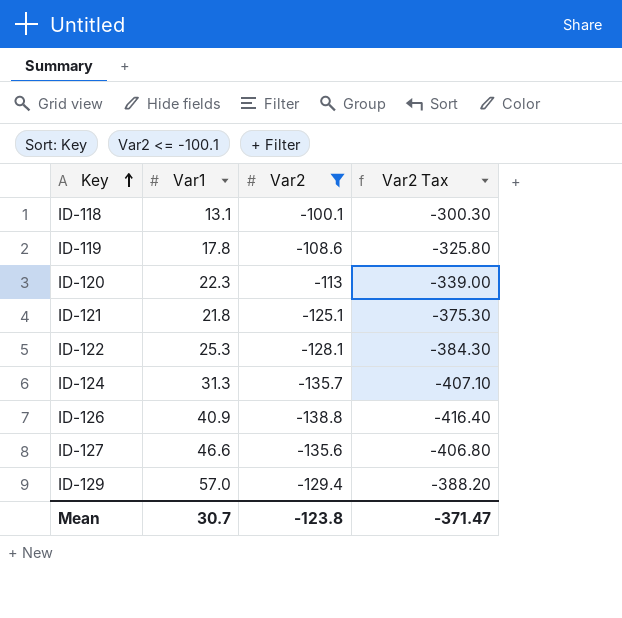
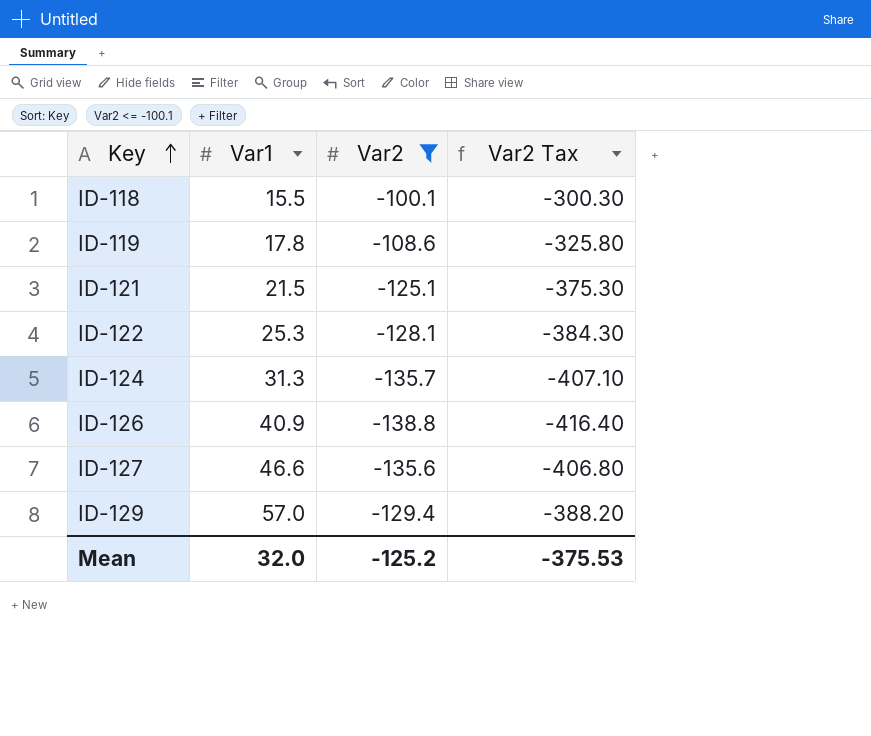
row ID-120: 22.3 | -113 | -339.00 -> none
ID-118 | Var1: 13.1 -> 15.5
ID-121 | Var1: 21.8 -> 21.5
Mean | Var1: 30.7 -> 32.0
Mean | Var2: -123.8 -> -125.2
Mean | Var2 Tax: -371.47 -> -375.53

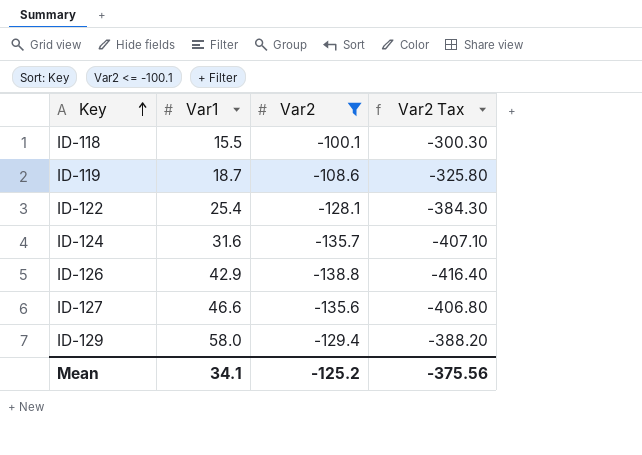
row ID-121: 21.5 | -125.1 | -375.30 -> none
ID-119 | Var1: 17.8 -> 18.7
ID-122 | Var1: 25.3 -> 25.4
ID-124 | Var1: 31.3 -> 31.6
ID-126 | Var1: 40.9 -> 42.9
ID-129 | Var1: 57.0 -> 58.0
Mean | Var1: 32.0 -> 34.1
Mean | Var2 Tax: -375.53 -> -375.56

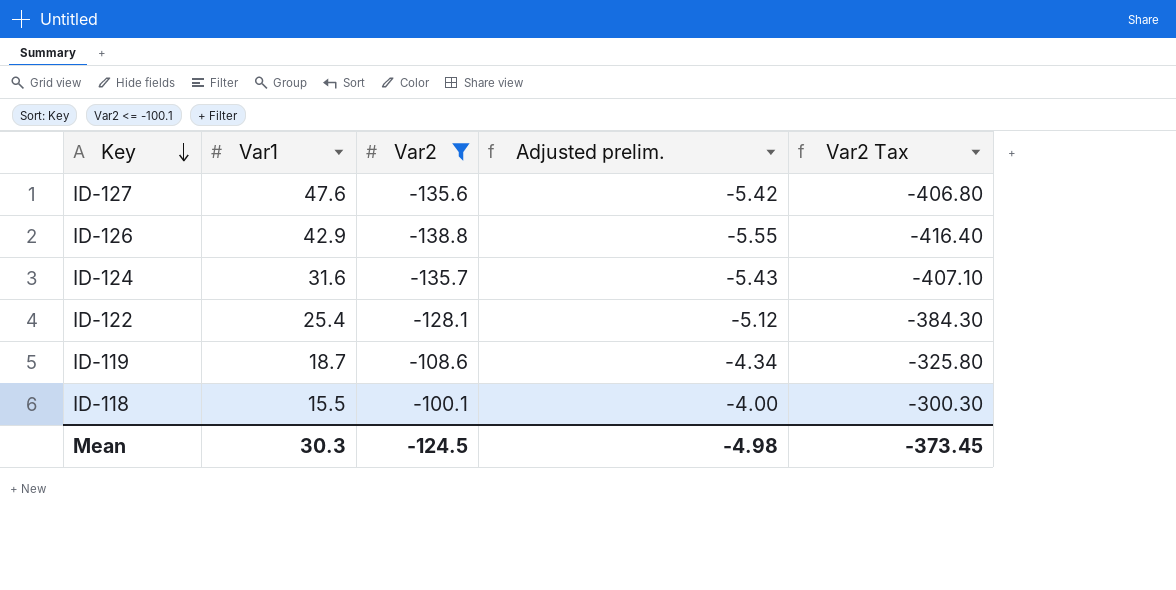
row order: Key ascending -> Key descending
column Adjusted prelim. | formula: none -> [Var2] * 0.04
row ID-129: 58.0 | -129.4 | -388.20 -> none
ID-127 | Var1: 46.6 -> 47.6
Mean | Var1: 34.1 -> 30.3
Mean | Var2: -125.2 -> -124.5
Mean | Var2 Tax: -375.56 -> -373.45

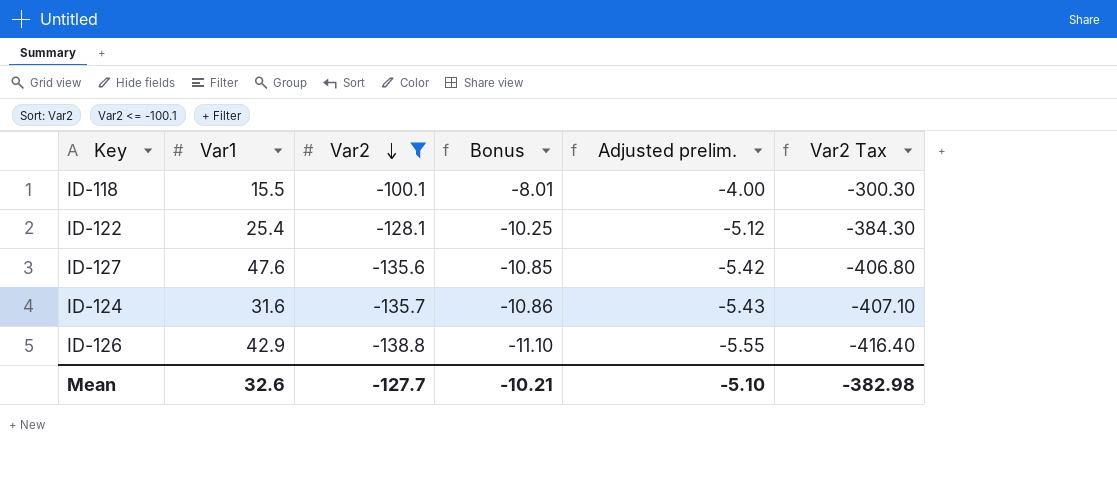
row order: Key descending -> Var2 descending
column Bonus | formula: none -> [Var2] * 0.08
row ID-119: 18.7 | -108.6 | -4.34 | -325.80 -> none
Mean | Var1: 30.3 -> 32.6
Mean | Var2: -124.5 -> -127.7
Mean | Adjusted prelim.: -4.98 -> -5.10
Mean | Var2 Tax: -373.45 -> -382.98

